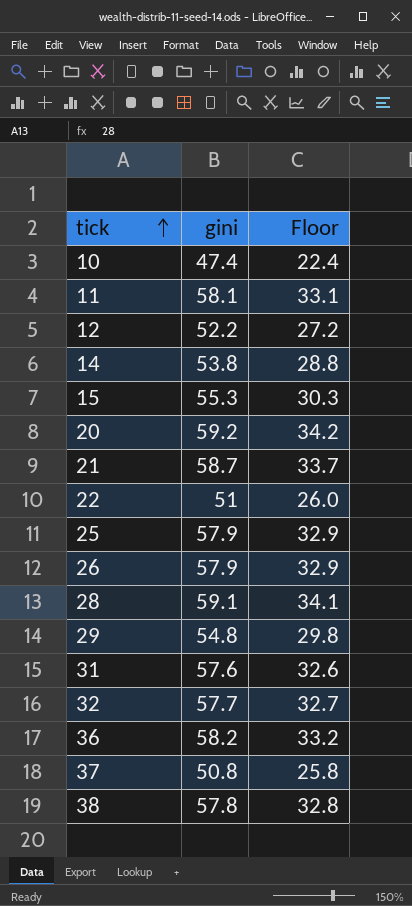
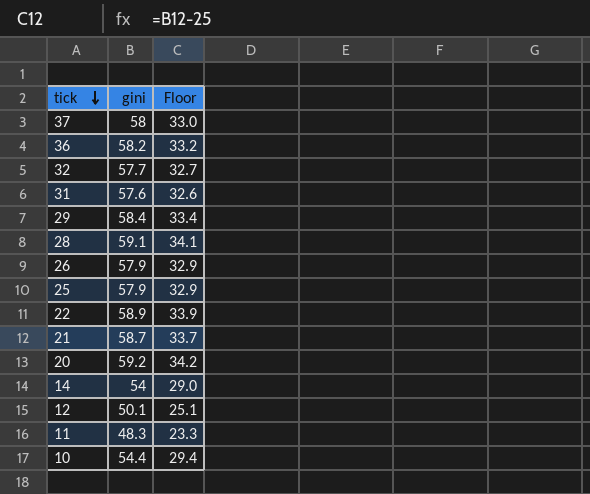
row order: tick ascending -> tick descending
row 15: 55.3 | 30.3 -> none
row 38: 57.8 | 32.8 -> none
37 | gini: 50.8 -> 58
37 | Floor: 25.8 -> 33.0
29 | gini: 54.8 -> 58.4
29 | Floor: 29.8 -> 33.4
22 | gini: 51 -> 58.9
22 | Floor: 26.0 -> 33.9
14 | gini: 53.8 -> 54
14 | Floor: 28.8 -> 29.0
12 | gini: 52.2 -> 50.1
12 | Floor: 27.2 -> 25.1
11 | gini: 58.1 -> 48.3
11 | Floor: 33.1 -> 23.3
10 | gini: 47.4 -> 54.4
10 | Floor: 22.4 -> 29.4

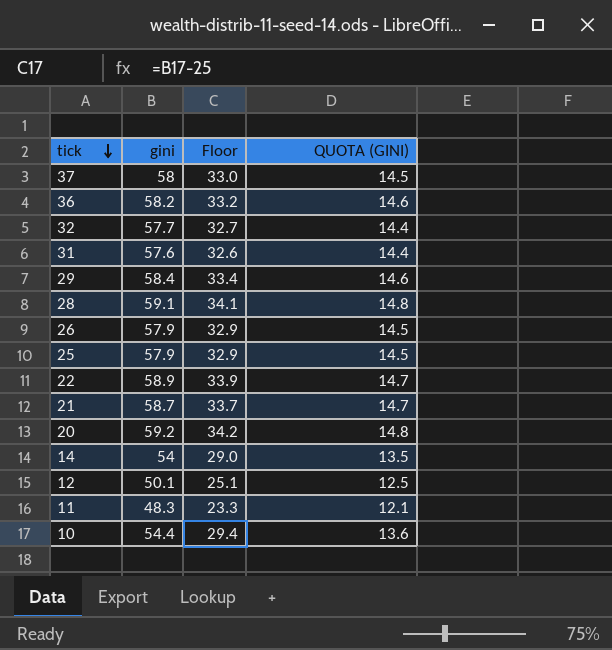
column QUOTA (GINI) | formula: none -> [gini] * 0.25

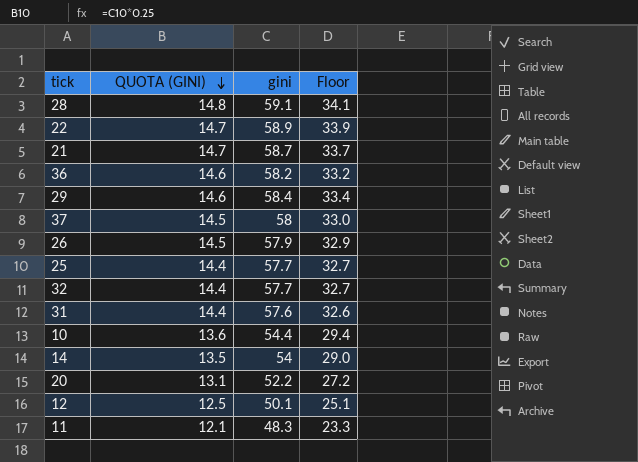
row order: tick descending -> QUOTA (GINI) descending
column QUOTA (GINI) | position: 4 -> 2
25 | QUOTA (GINI): 14.5 -> 14.4
25 | gini: 57.9 -> 57.7
25 | Floor: 32.9 -> 32.7
20 | QUOTA (GINI): 14.8 -> 13.1
20 | gini: 59.2 -> 52.2
20 | Floor: 34.2 -> 27.2

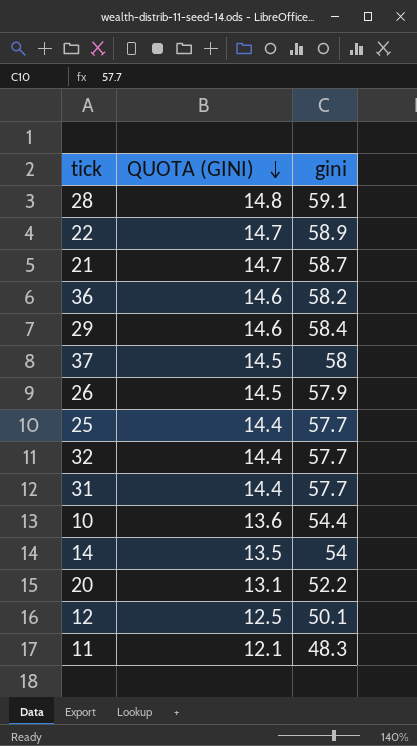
column Floor | formula: [gini] - 25 -> none
31 | gini: 57.6 -> 57.7

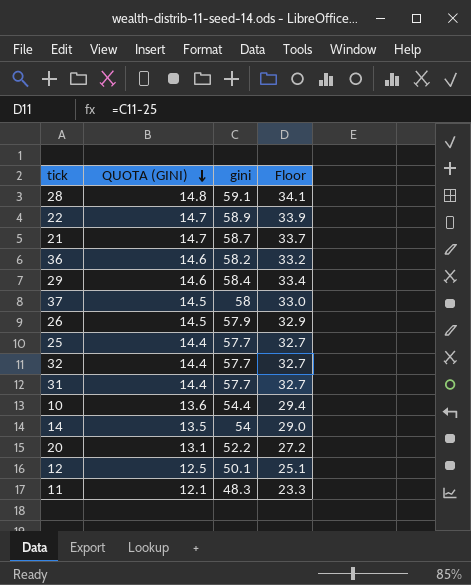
column Floor | formula: none -> [gini] - 25

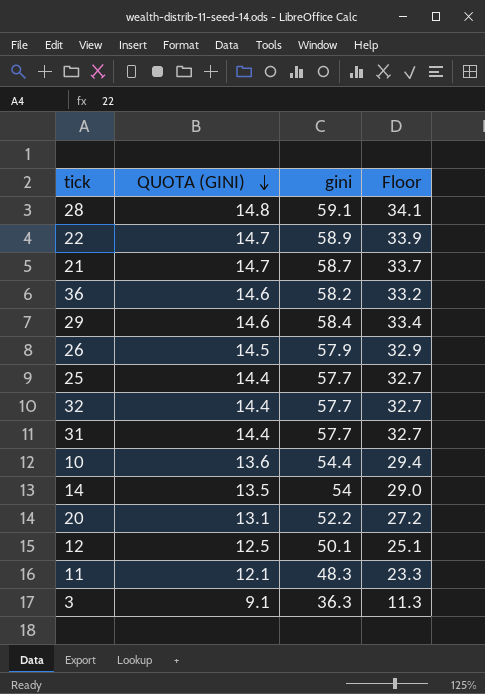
row 37: 14.5 | 58 | 33.0 -> none
row 3: none -> 9.1 | 36.3 | 11.3

